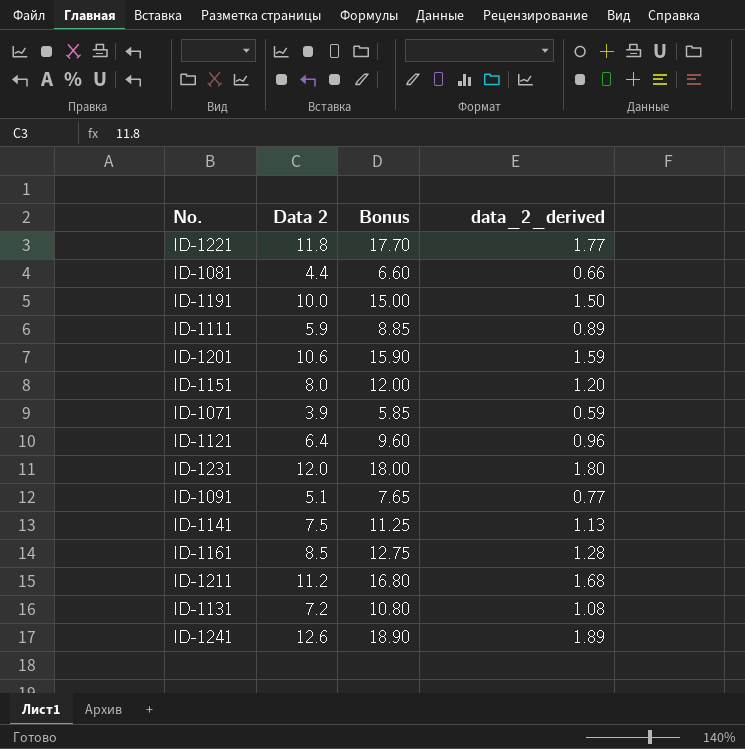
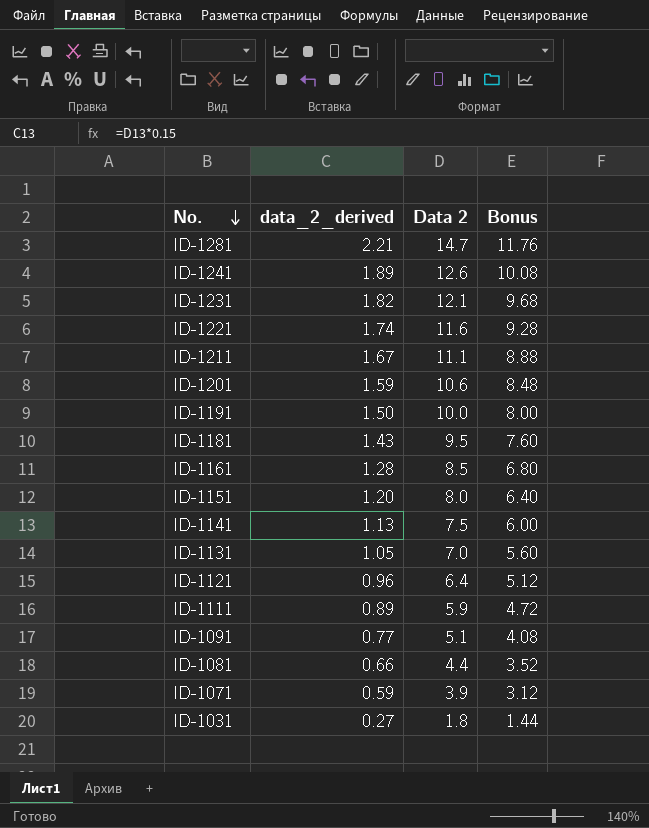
row order: none -> No. descending
column data_2_derived | position: 4 -> 2
column Bonus | formula: [Data 2] * 1.5 -> [Data 2] * 0.8
row ID-1281: none -> 2.21 | 14.7 | 11.76
ID-1231 | data_2_derived: 1.80 -> 1.82
ID-1231 | Data 2: 12.0 -> 12.1
ID-1221 | data_2_derived: 1.77 -> 1.74
ID-1221 | Data 2: 11.8 -> 11.6
ID-1211 | data_2_derived: 1.68 -> 1.67
ID-1211 | Data 2: 11.2 -> 11.1
row ID-1181: none -> 1.43 | 9.5 | 7.60
ID-1131 | data_2_derived: 1.08 -> 1.05
ID-1131 | Data 2: 7.2 -> 7.0
row ID-1031: none -> 0.27 | 1.8 | 1.44

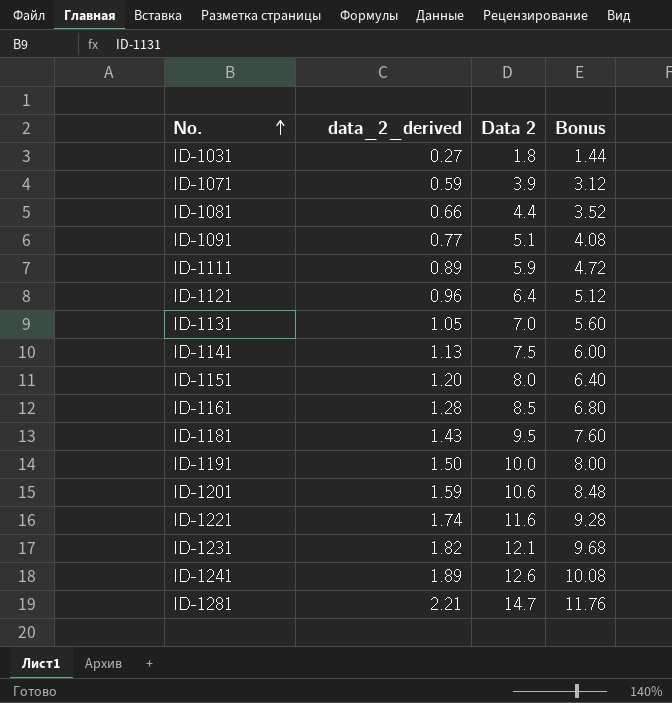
row order: No. descending -> No. ascending
row ID-1211: 1.67 | 11.1 | 8.88 -> none

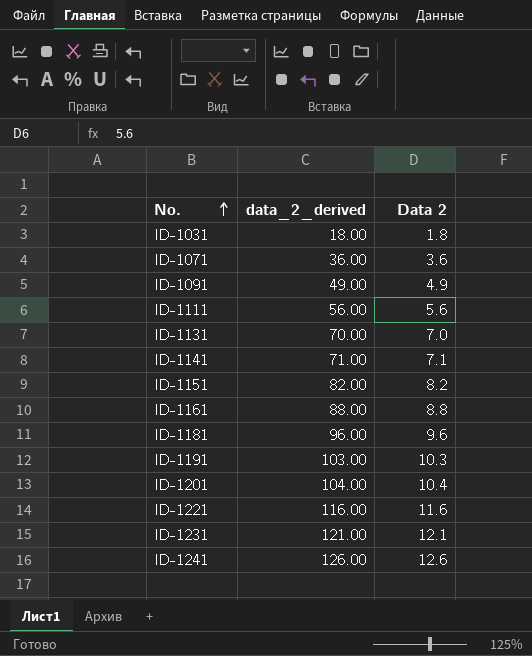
column Bonus | formula: [Data 2] * 0.8 -> none
column data_2_derived | formula: [Data 2] * 0.15 -> [Data 2] * 10
row ID-1081: 0.66 | 4.4 | 3.52 -> none
row ID-1121: 0.96 | 6.4 | 5.12 -> none
row ID-1281: 2.21 | 14.7 | 11.76 -> none
ID-1071 | Data 2: 3.9 -> 3.6
ID-1091 | Data 2: 5.1 -> 4.9
ID-1111 | Data 2: 5.9 -> 5.6
ID-1141 | Data 2: 7.5 -> 7.1
ID-1151 | Data 2: 8.0 -> 8.2
ID-1161 | Data 2: 8.5 -> 8.8
ID-1181 | Data 2: 9.5 -> 9.6
ID-1191 | Data 2: 10.0 -> 10.3
ID-1201 | Data 2: 10.6 -> 10.4

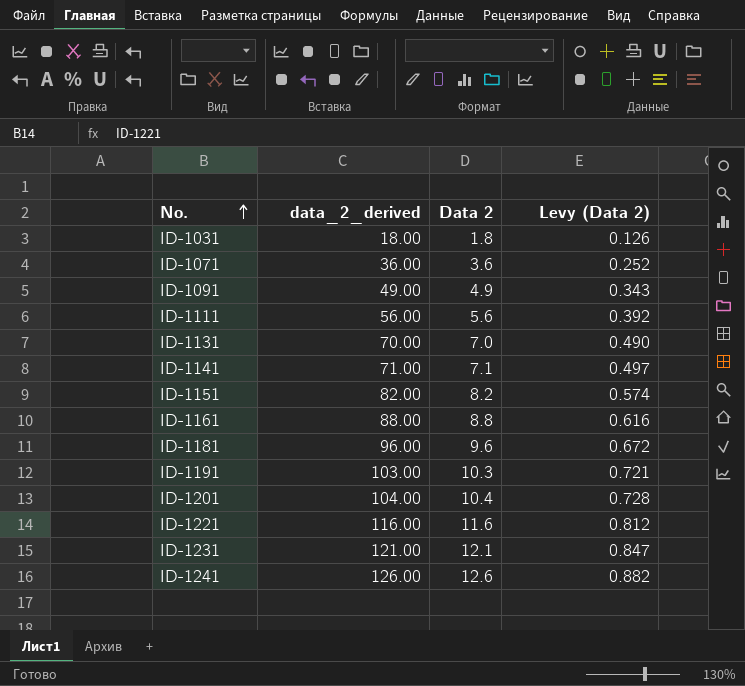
column Levy (Data 2) | formula: none -> [Data 2] * 0.07

